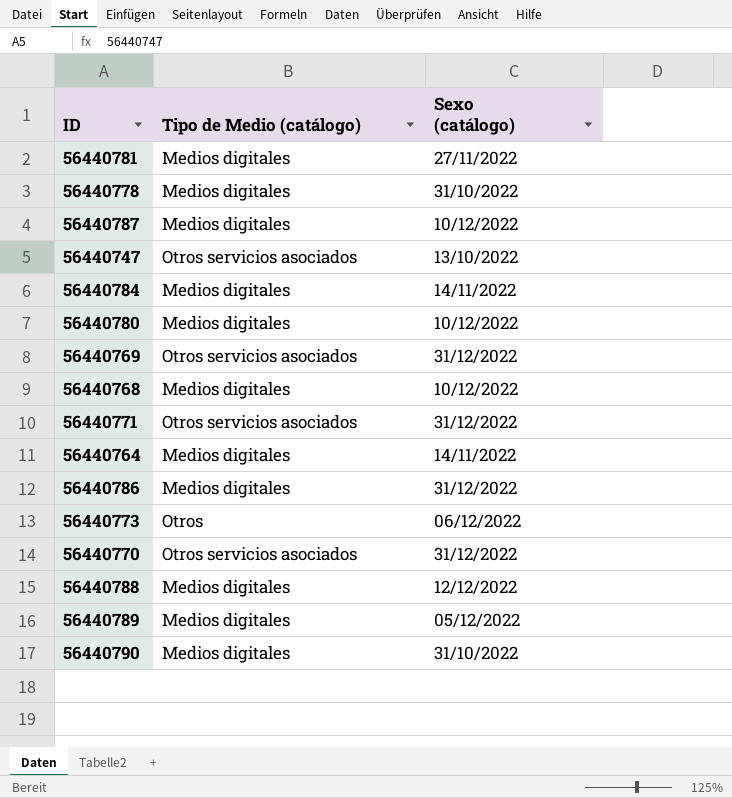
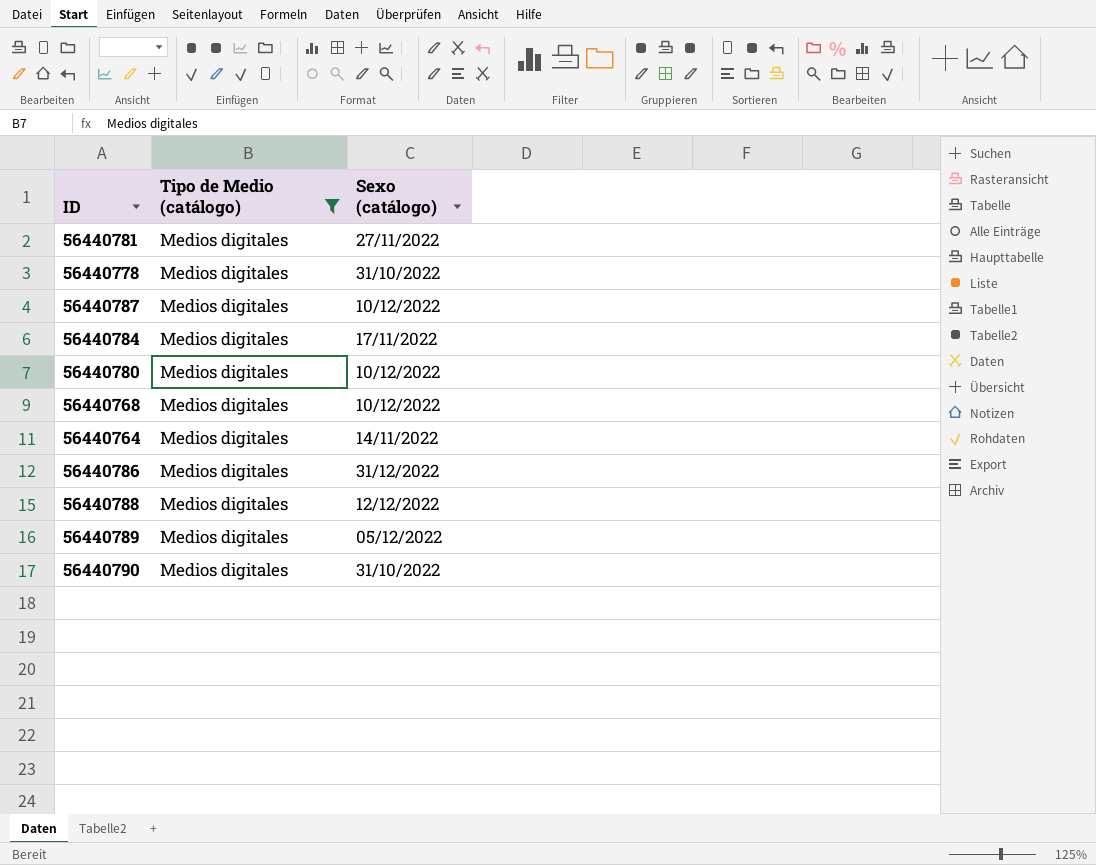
filter: none -> Tipo de Medio (catálogo) = Medios digitales
56440784 | Sexo (catálogo): 14/11/2022 -> 17/11/2022

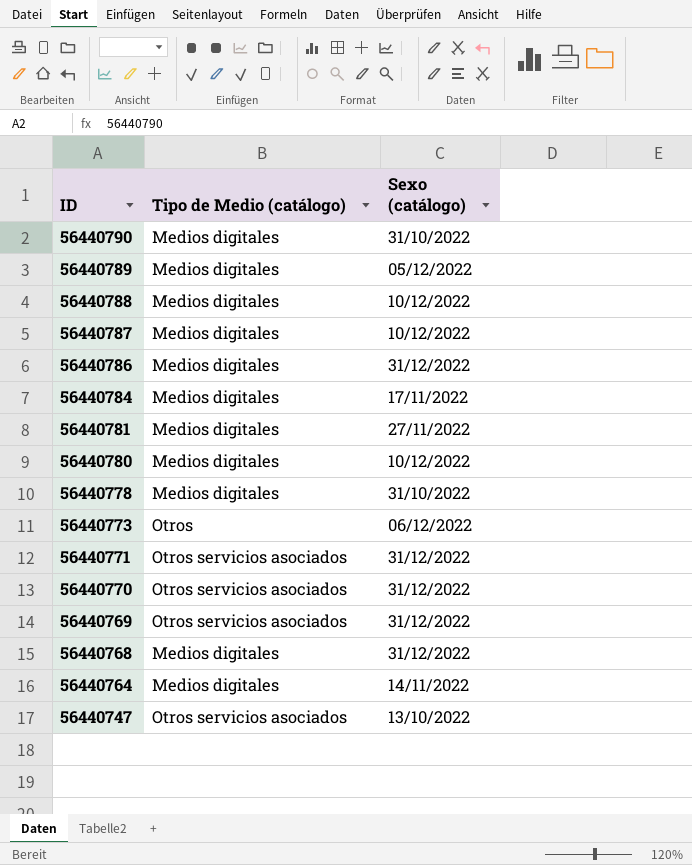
filter: Tipo de Medio (catálogo) = Medios digitales -> none
row order: none -> ID descending
56440788 | Sexo (catálogo): 12/12/2022 -> 10/12/2022
56440768 | Sexo (catálogo): 10/12/2022 -> 31/12/2022

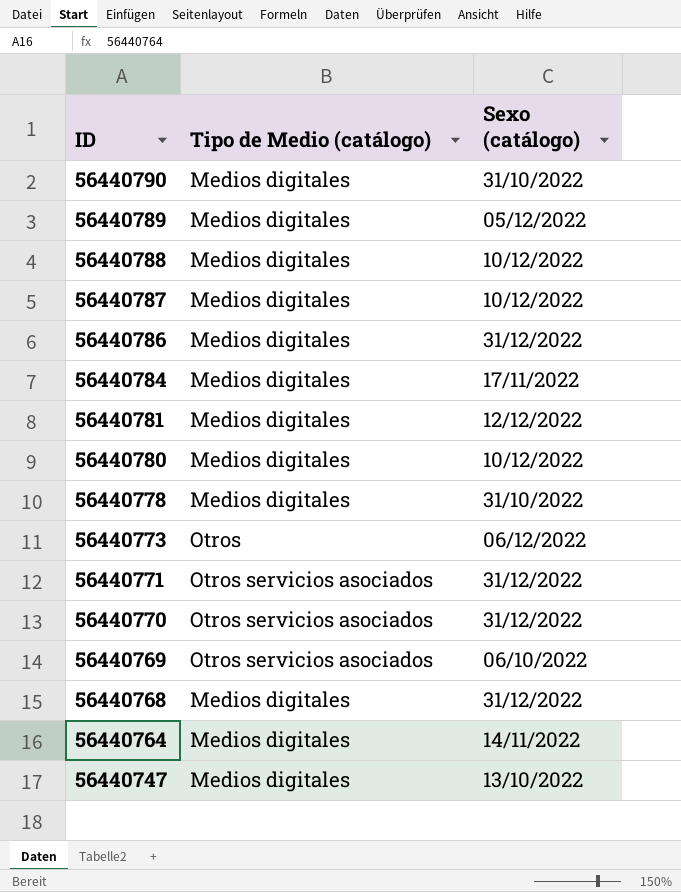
56440781 | Sexo (catálogo): 27/11/2022 -> 12/12/2022
56440769 | Sexo (catálogo): 31/12/2022 -> 06/10/2022
56440747 | Tipo de Medio (catálogo): Otros servicios asociados -> Medios digitales

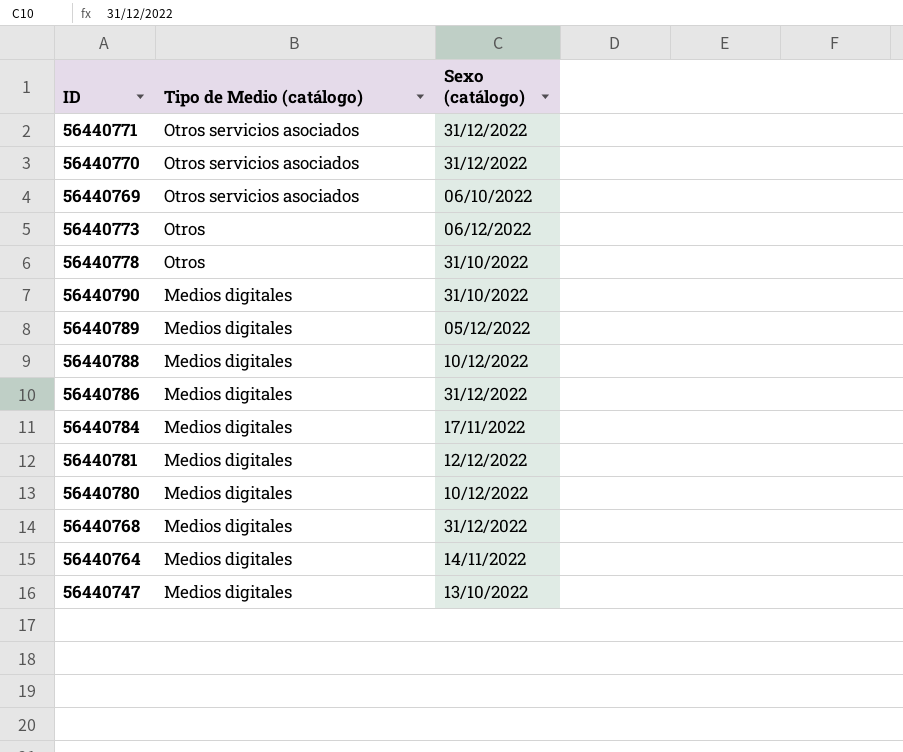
row order: ID descending -> Tipo de Medio (catálogo) descending
row 56440787: Medios digitales | 10/12/2022 -> none
56440778 | Tipo de Medio (catálogo): Medios digitales -> Otros

